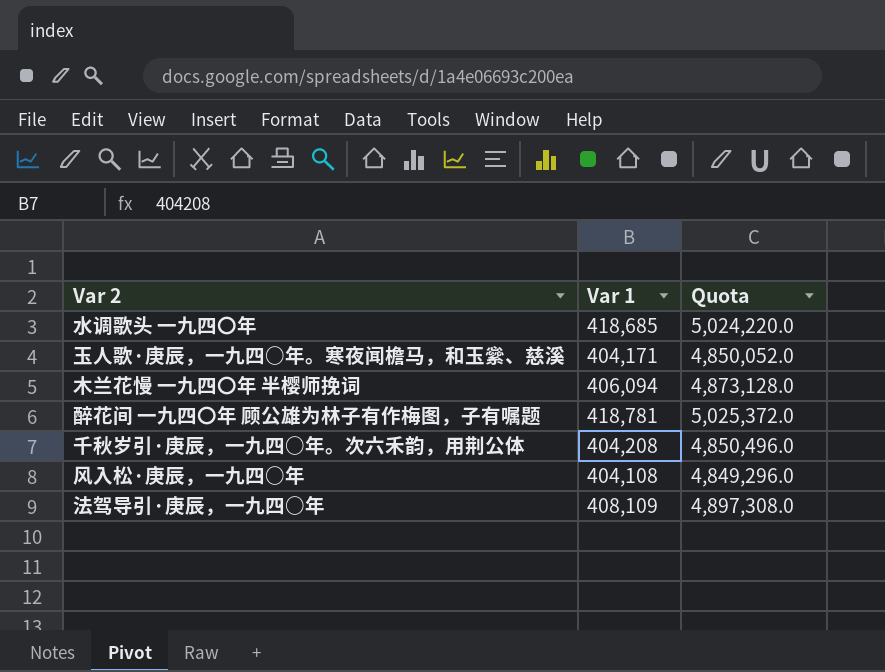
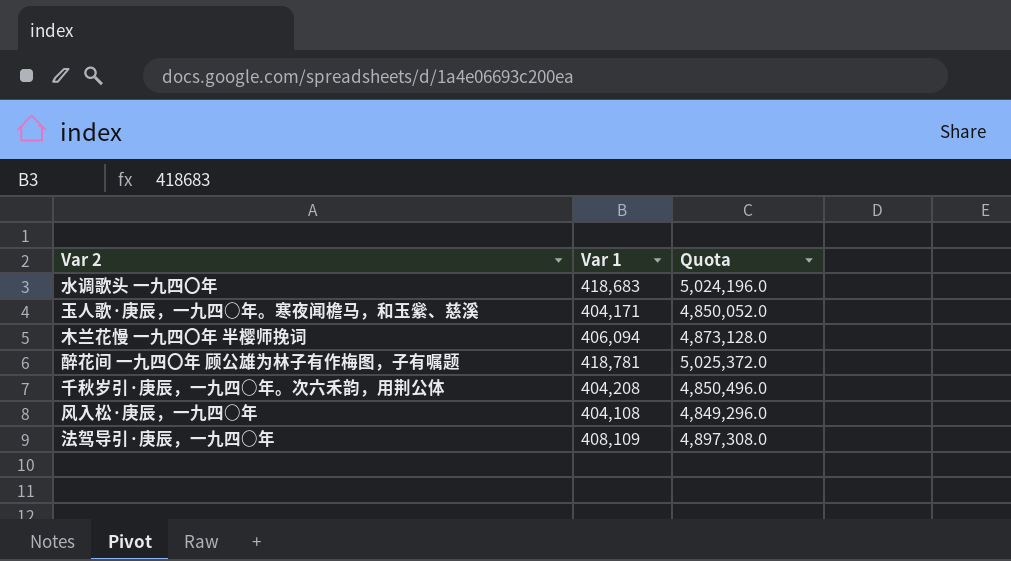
水调歌头 一九四〇年 | Var 1: 418,685 -> 418,683
水调歌头 一九四〇年 | Quota: 5,024,220.0 -> 5,024,196.0

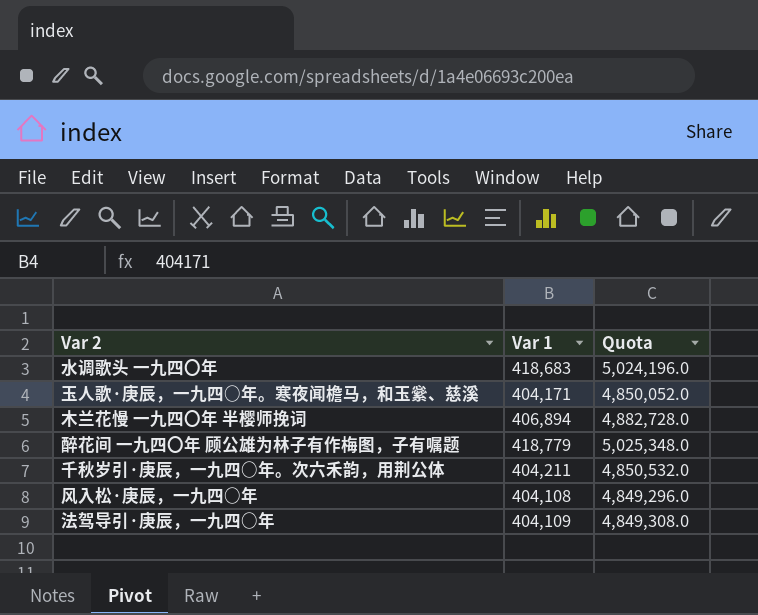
木兰花慢 一九四〇年 半樱师挽词 | Var 1: 406,094 -> 406,894
木兰花慢 一九四〇年 半樱师挽词 | Quota: 4,873,128.0 -> 4,882,728.0
醉花间 一九四〇年 顾公雄为林子有作梅图，子有嘱题 | Var 1: 418,781 -> 418,779
醉花间 一九四〇年 顾公雄为林子有作梅图，子有嘱题 | Quota: 5,025,372.0 -> 5,025,348.0
千秋岁引·庚辰，一九四○年。次六禾韵，用荆公体 | Var 1: 404,208 -> 404,211
千秋岁引·庚辰，一九四○年。次六禾韵，用荆公体 | Quota: 4,850,496.0 -> 4,850,532.0
法驾导引·庚辰，一九四○年 | Var 1: 408,109 -> 404,109
法驾导引·庚辰，一九四○年 | Quota: 4,897,308.0 -> 4,849,308.0

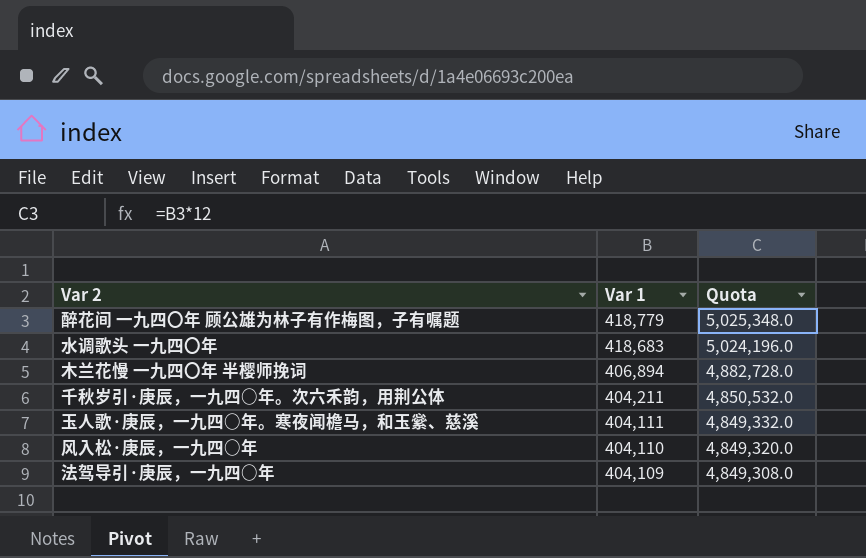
row order: none -> Var 1 descending
玉人歌·庚辰，一九四○年。寒夜闻檐马，和玉繠、慈溪 | Var 1: 404,171 -> 404,111
玉人歌·庚辰，一九四○年。寒夜闻檐马，和玉繠、慈溪 | Quota: 4,850,052.0 -> 4,849,332.0
风入松·庚辰，一九四○年 | Var 1: 404,108 -> 404,110
风入松·庚辰，一九四○年 | Quota: 4,849,296.0 -> 4,849,320.0

